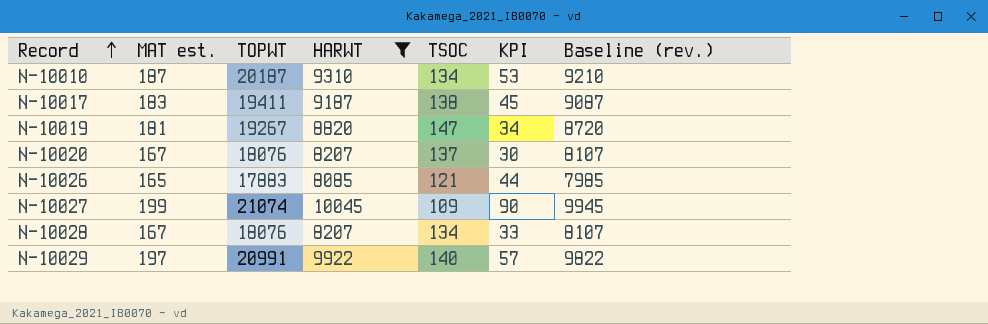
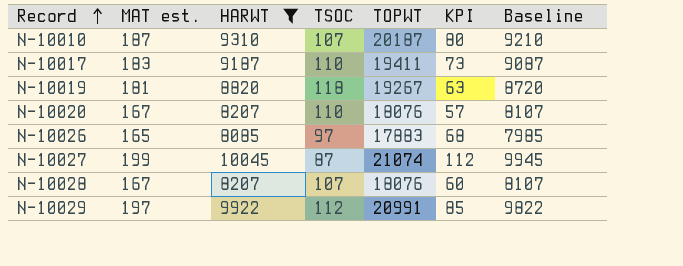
column TOPWT | position: 3 -> 5
column name: Baseline (rev.) -> Baseline
N-10010 | TSOC: 134 -> 107
N-10010 | KPI: 53 -> 80
N-10017 | TSOC: 138 -> 110
N-10017 | KPI: 45 -> 73
N-10019 | TSOC: 147 -> 118
N-10019 | KPI: 34 -> 63
N-10020 | TSOC: 137 -> 110
N-10020 | KPI: 30 -> 57
N-10026 | TSOC: 121 -> 97
N-10026 | KPI: 44 -> 68
N-10027 | TSOC: 109 -> 87
N-10027 | KPI: 90 -> 112
N-10028 | TSOC: 134 -> 107
N-10028 | KPI: 33 -> 60
N-10029 | TSOC: 140 -> 112
N-10029 | KPI: 57 -> 85

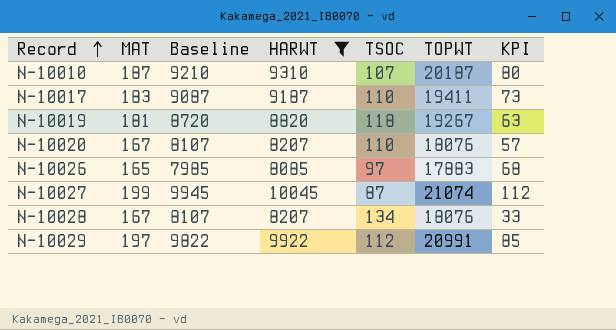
column name: MAT est. -> MAT
column Baseline | position: 7 -> 3
N-10028 | TSOC: 107 -> 134
N-10028 | KPI: 60 -> 33

